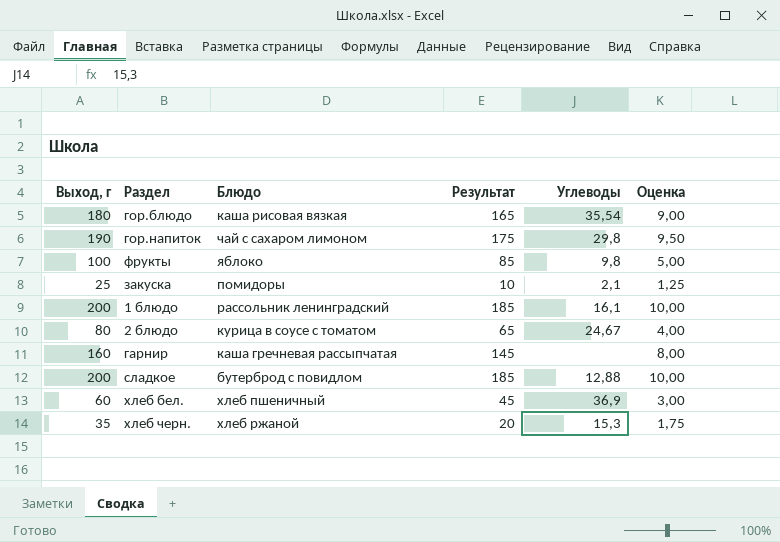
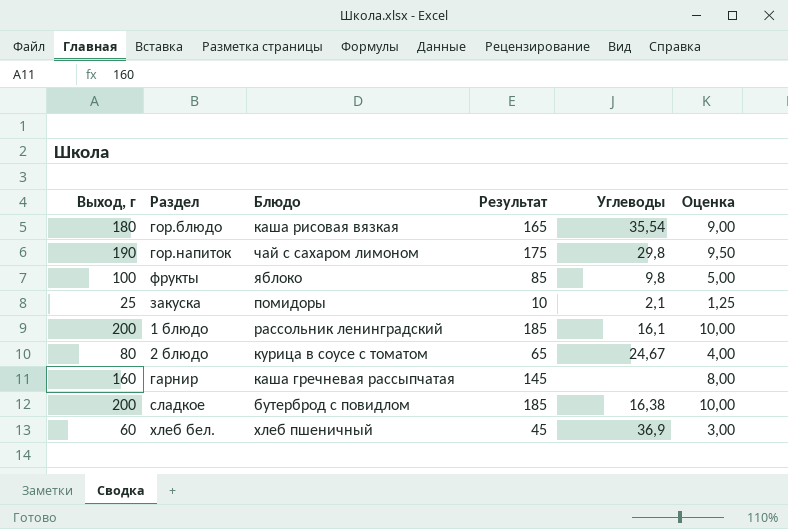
row хлеб черн.: 35 | хлеб ржаной | 20 | 15,3 | 1,75 -> none
сладкое | Углеводы: 12,88 -> 16,38

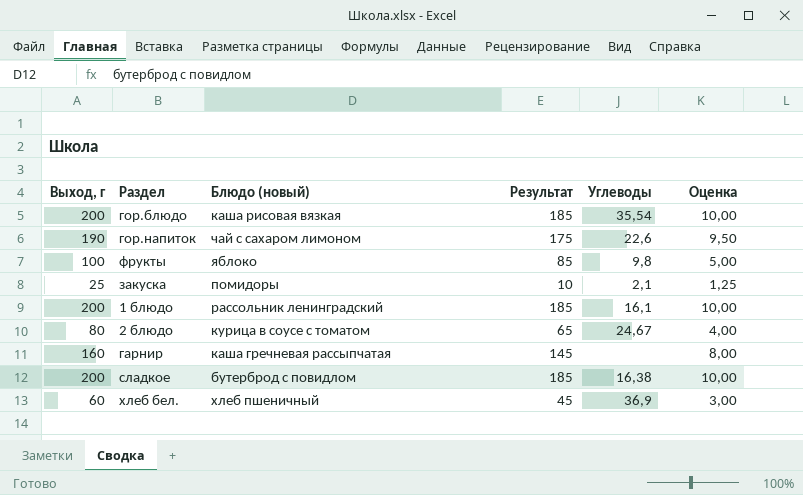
column name: Блюдо -> Блюдо (новый)
гор.блюдо | Выход, г: 180 -> 200
гор.блюдо | Результат: 165 -> 185
гор.блюдо | Оценка: 9,00 -> 10,00
гор.напиток | Углеводы: 29,8 -> 22,6

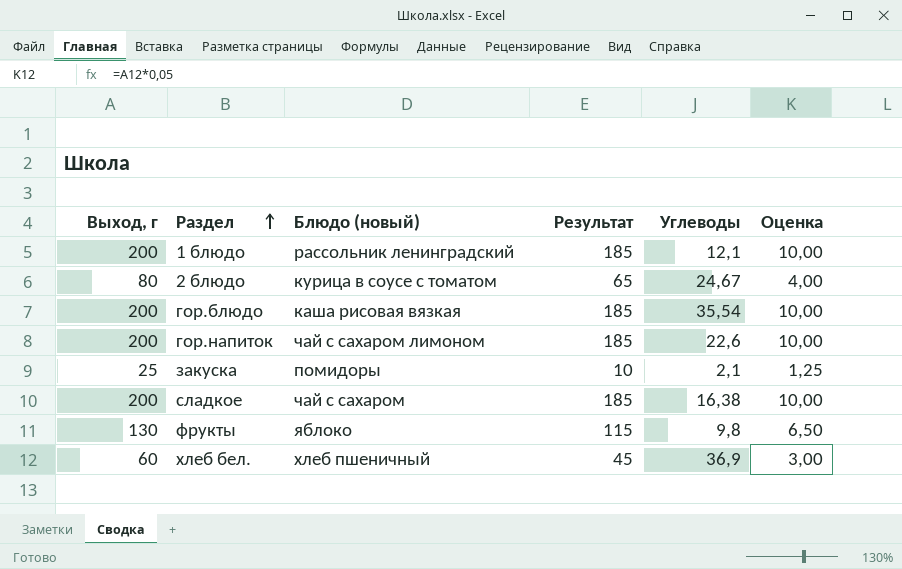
row order: none -> Раздел ascending
row гарнир: 160 | каша гречневая рассыпчатая | 145 | none | 8,00 -> none
1 блюдо | Углеводы: 16,1 -> 12,1
гор.напиток | Выход, г: 190 -> 200
гор.напиток | Результат: 175 -> 185
гор.напиток | Оценка: 9,50 -> 10,00
сладкое | Блюдо (новый): бутерброд с повидлом -> чай с сахаром
фрукты | Выход, г: 100 -> 130
фрукты | Результат: 85 -> 115
фрукты | Оценка: 5,00 -> 6,50

